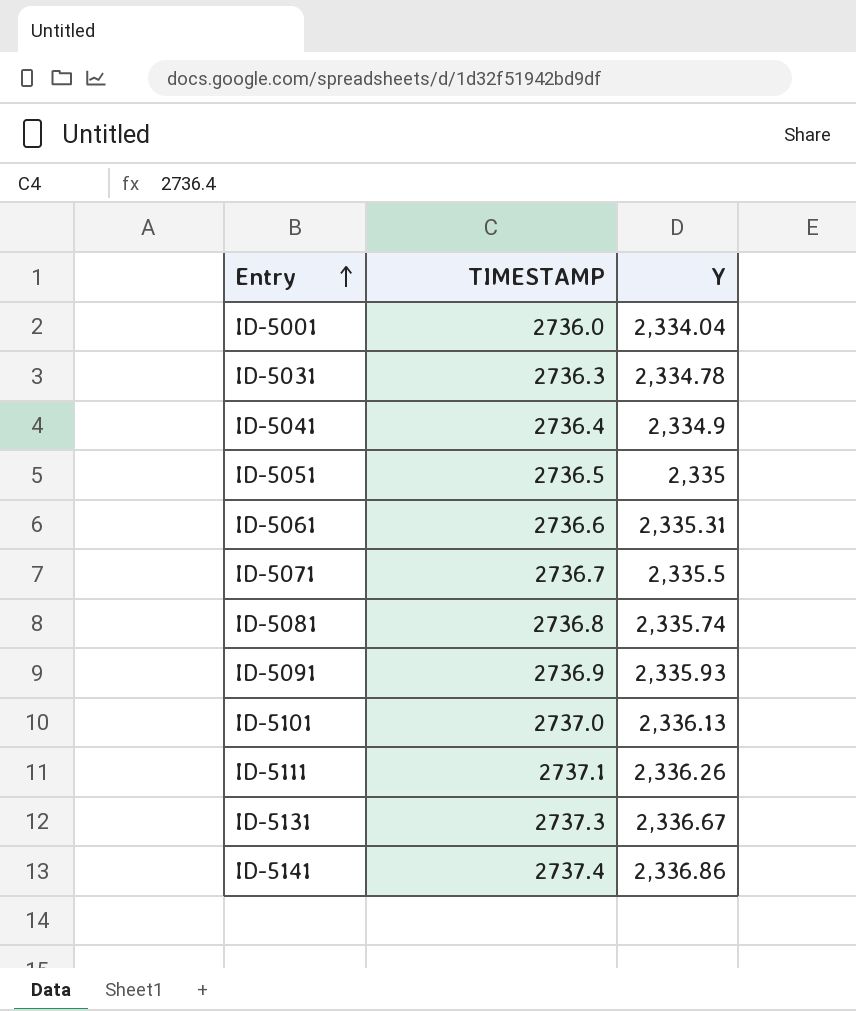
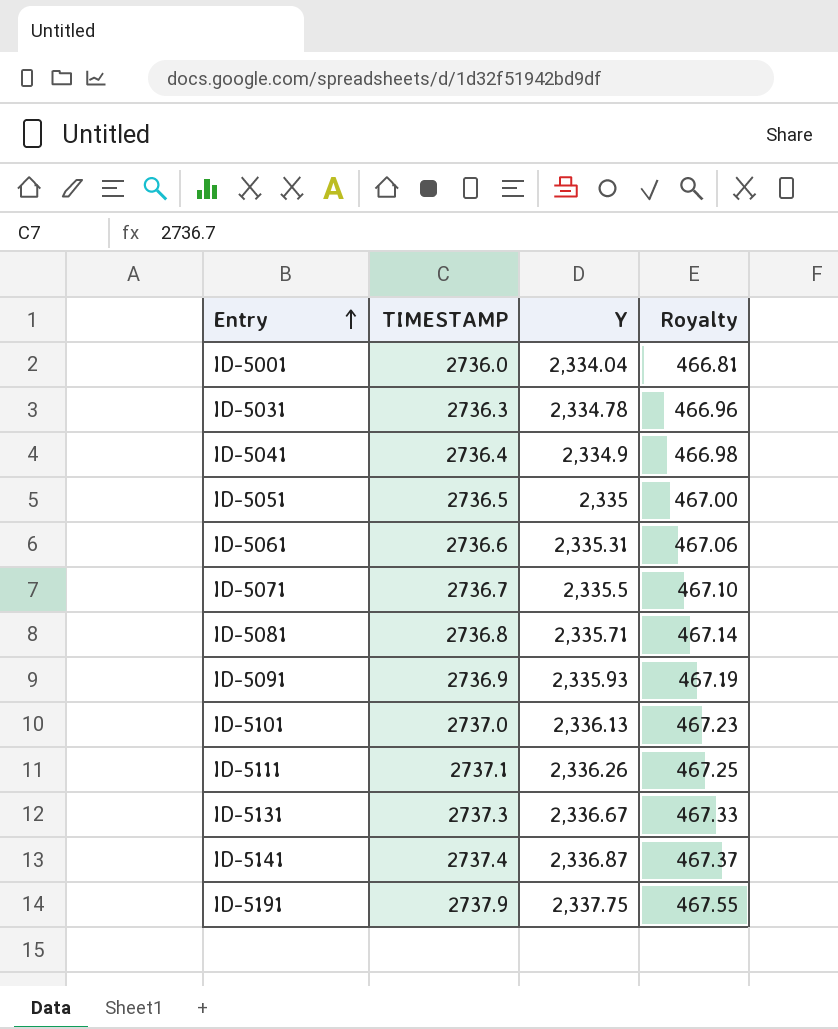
column Royalty | formula: none -> [Y] * 0.2
ID-5081 | Y: 2,335.74 -> 2,335.71
ID-5141 | Y: 2,336.86 -> 2,336.87
row ID-5191: none -> 2737.9 | 2,337.75 | 467.55

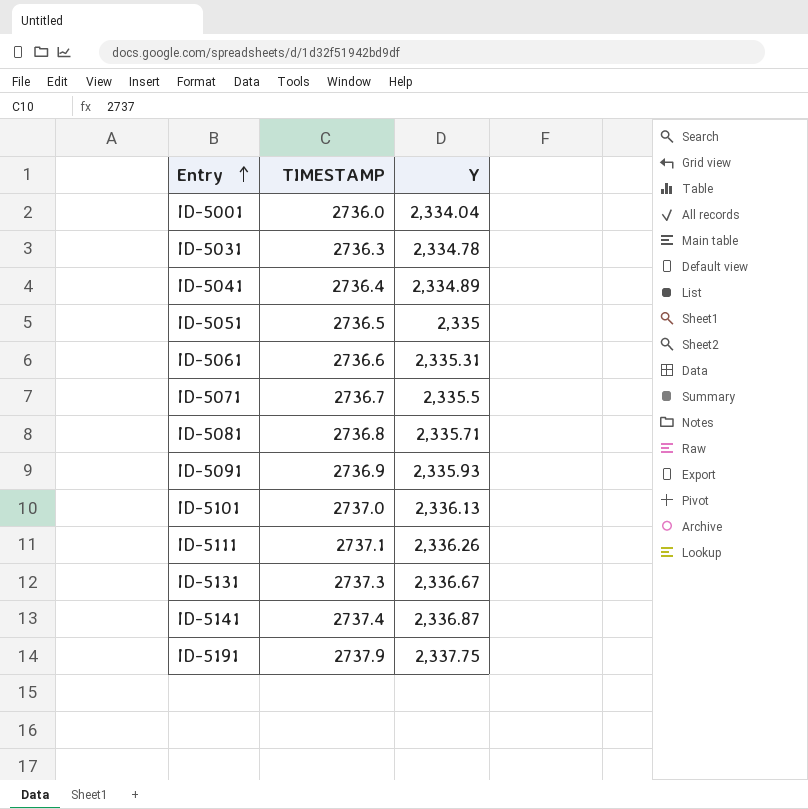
column Royalty | formula: [Y] * 0.2 -> none
ID-5041 | Y: 2,334.9 -> 2,334.89

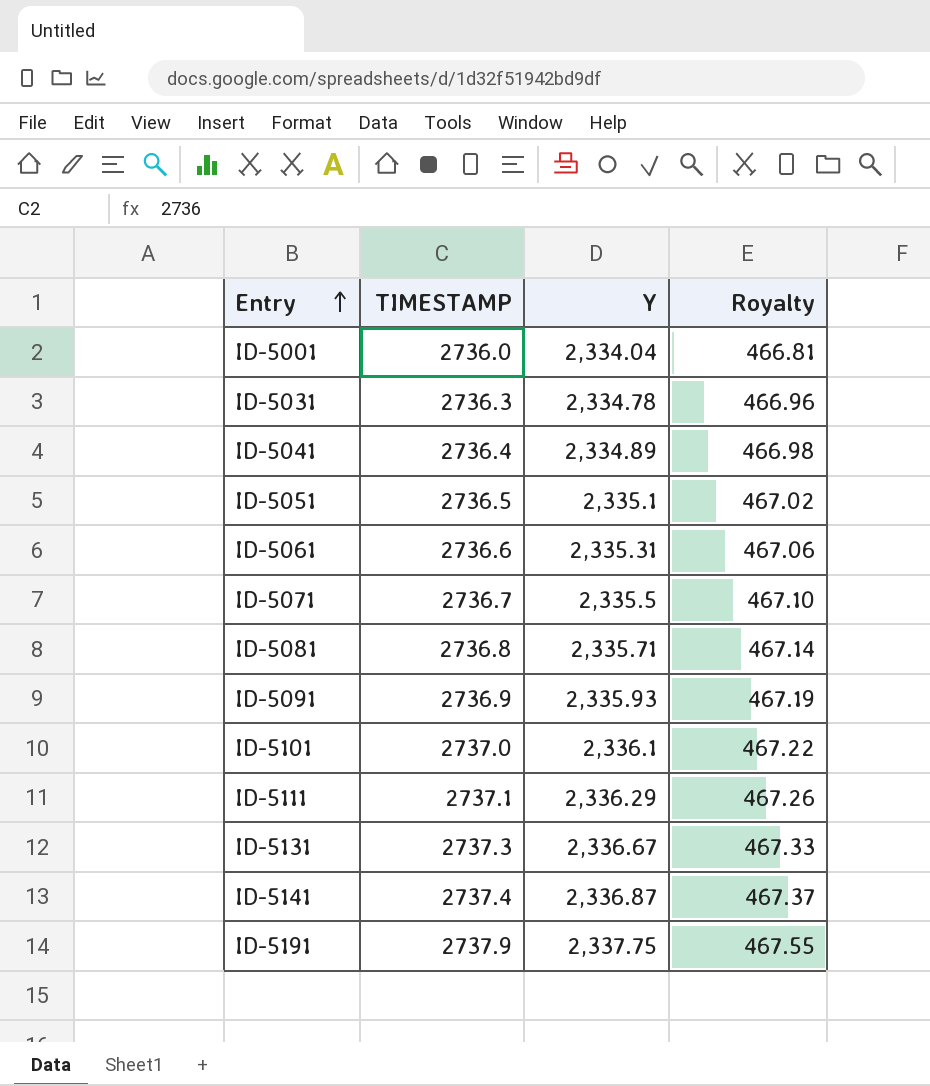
column Royalty | formula: none -> [Y] * 0.2
ID-5051 | Y: 2,335 -> 2,335.1
ID-5101 | Y: 2,336.13 -> 2,336.1
ID-5111 | Y: 2,336.26 -> 2,336.29

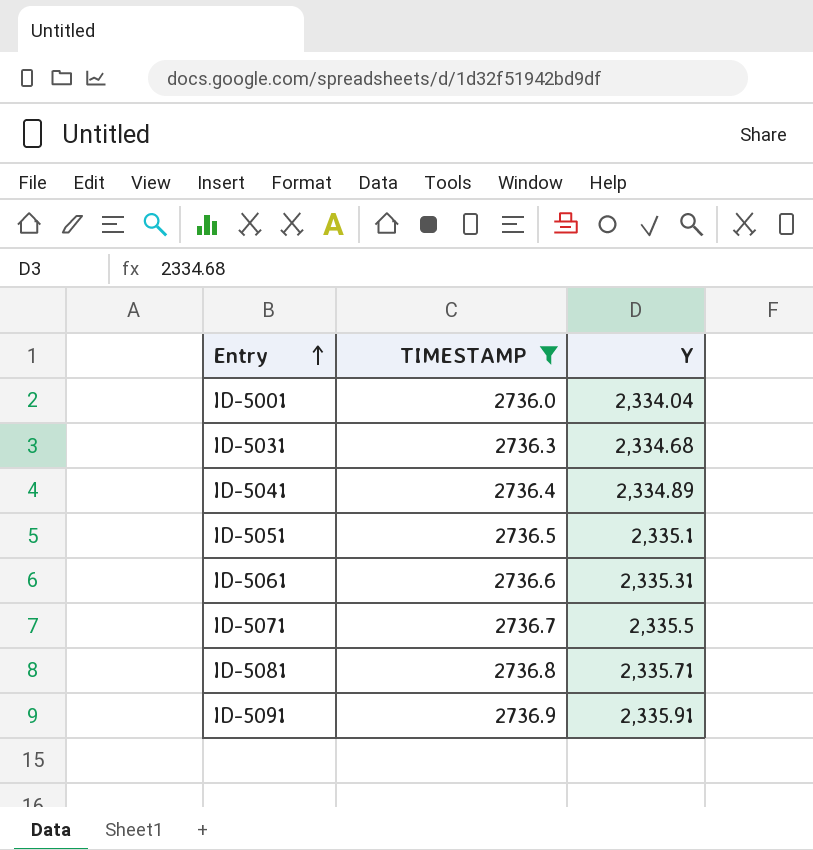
filter: none -> TIMESTAMP <= 2736.9
column Royalty | formula: [Y] * 0.2 -> none
ID-5031 | Y: 2,334.78 -> 2,334.68
ID-5091 | Y: 2,335.93 -> 2,335.91

